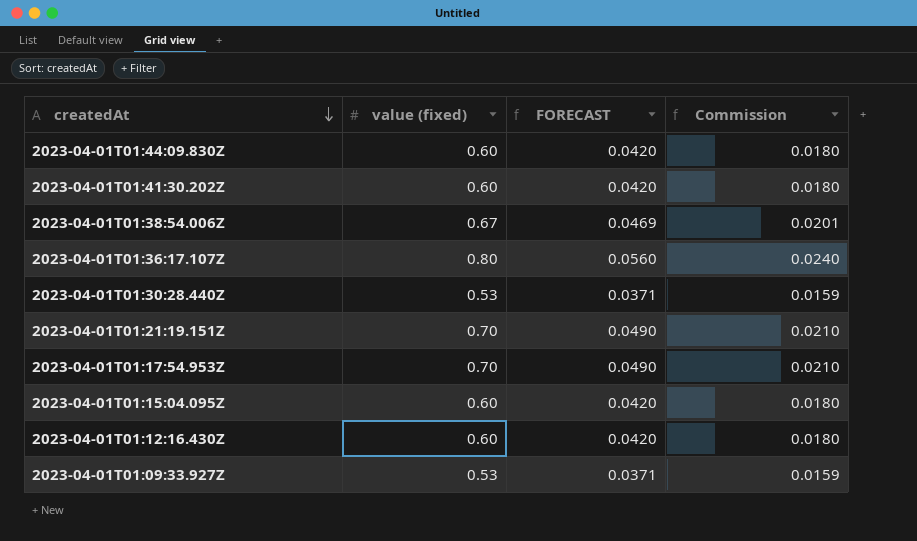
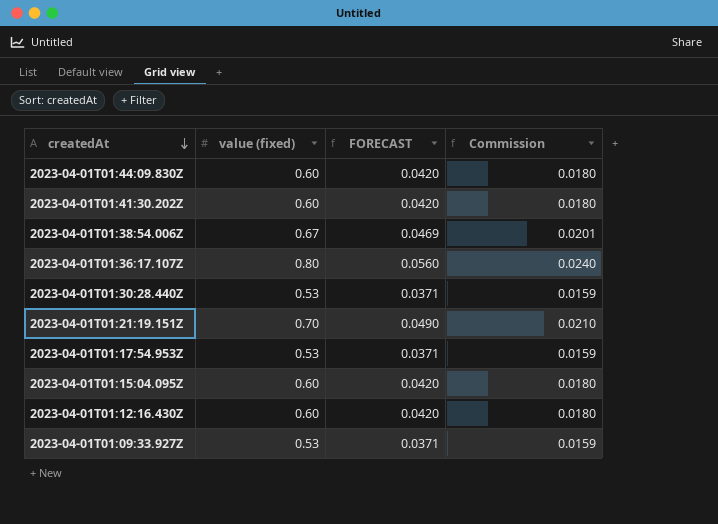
2023-04-01T01:17:54.953Z | value (fixed): 0.70 -> 0.53
2023-04-01T01:17:54.953Z | FORECAST: 0.0490 -> 0.0371
2023-04-01T01:17:54.953Z | Commission: 0.0210 -> 0.0159

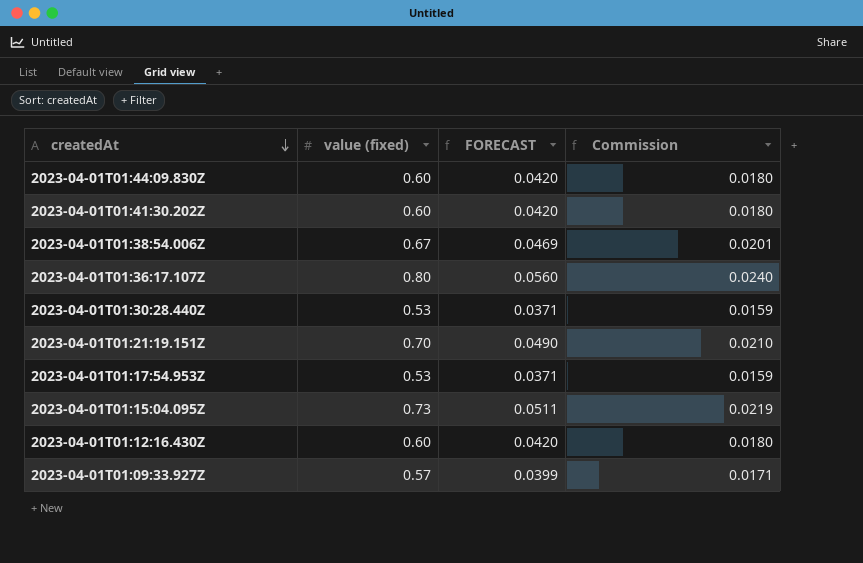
2023-04-01T01:15:04.095Z | value (fixed): 0.60 -> 0.73
2023-04-01T01:15:04.095Z | FORECAST: 0.0420 -> 0.0511
2023-04-01T01:15:04.095Z | Commission: 0.0180 -> 0.0219
2023-04-01T01:09:33.927Z | value (fixed): 0.53 -> 0.57
2023-04-01T01:09:33.927Z | FORECAST: 0.0371 -> 0.0399
2023-04-01T01:09:33.927Z | Commission: 0.0159 -> 0.0171

